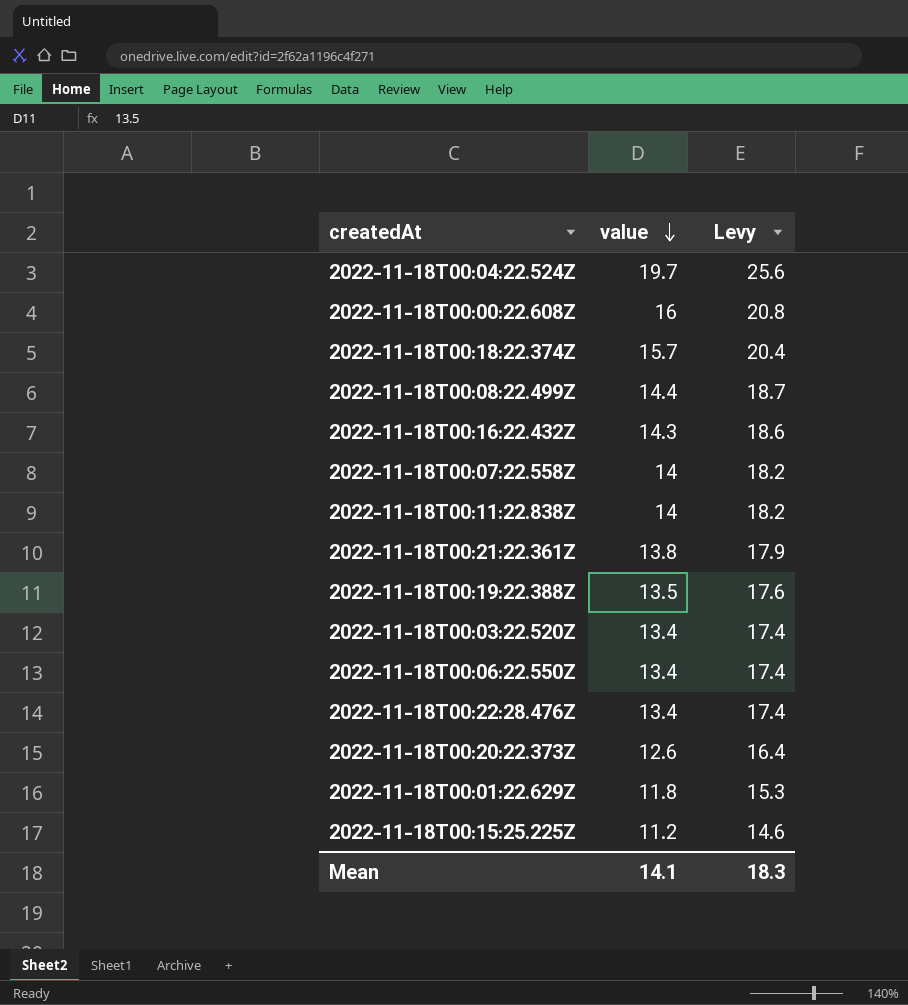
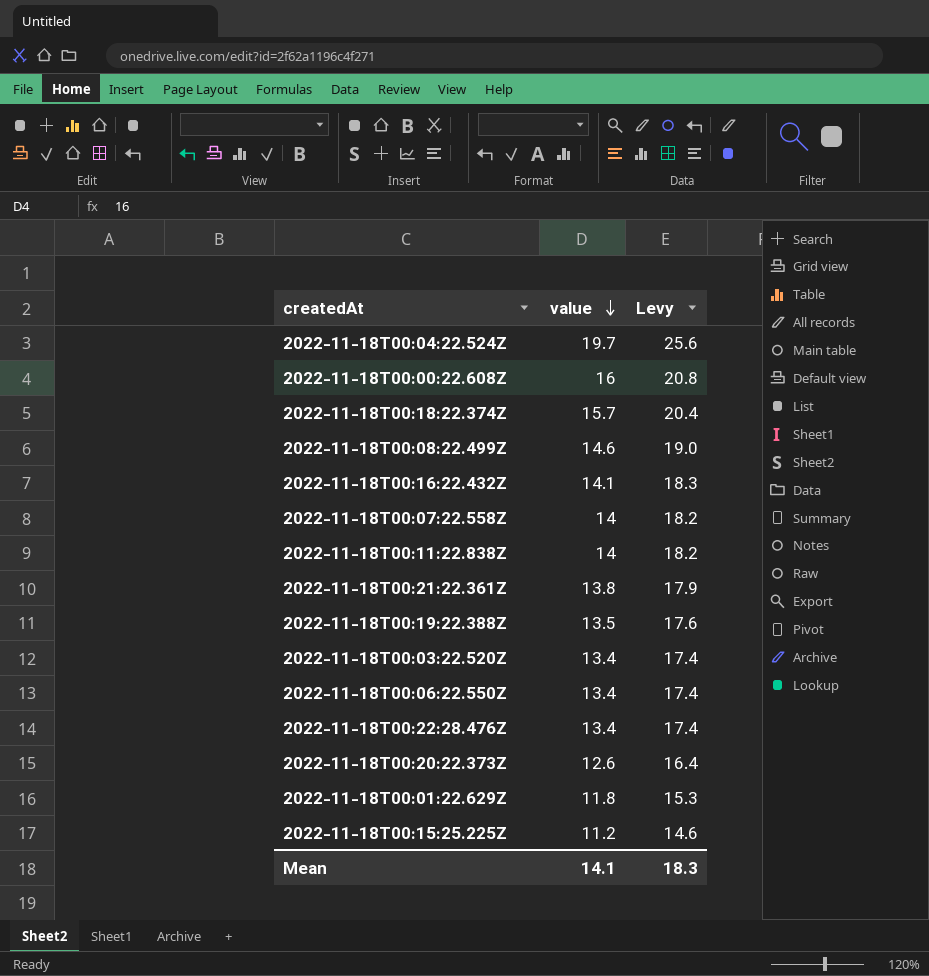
2022-11-18T00:08:22.499Z | value: 14.4 -> 14.6
2022-11-18T00:08:22.499Z | Levy: 18.7 -> 19.0
2022-11-18T00:16:22.432Z | value: 14.3 -> 14.1
2022-11-18T00:16:22.432Z | Levy: 18.6 -> 18.3

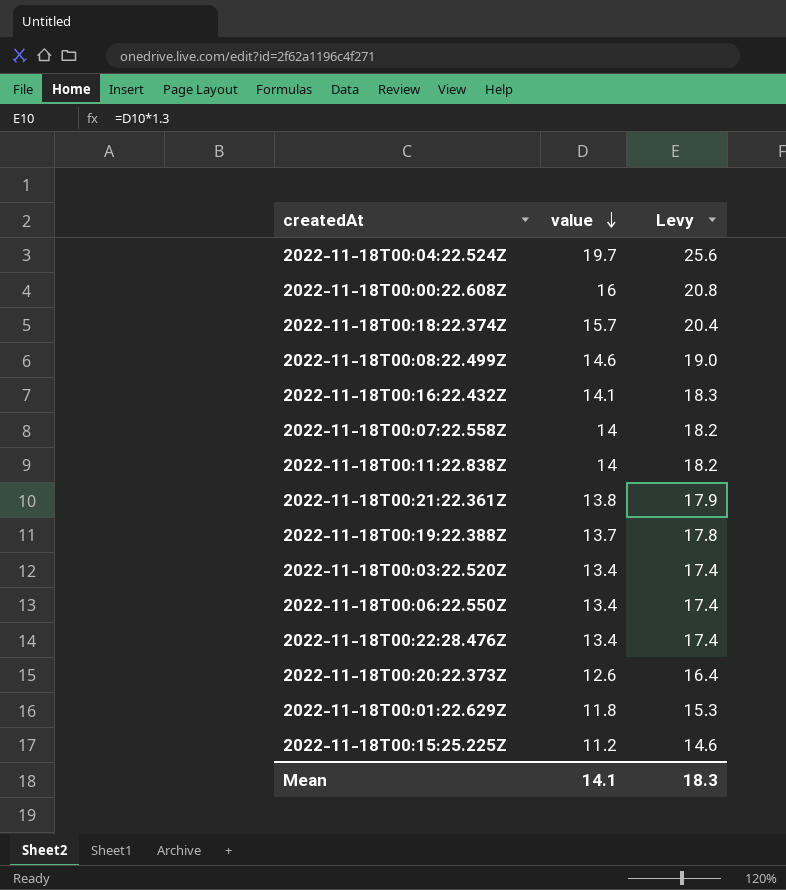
2022-11-18T00:19:22.388Z | value: 13.5 -> 13.7
2022-11-18T00:19:22.388Z | Levy: 17.6 -> 17.8

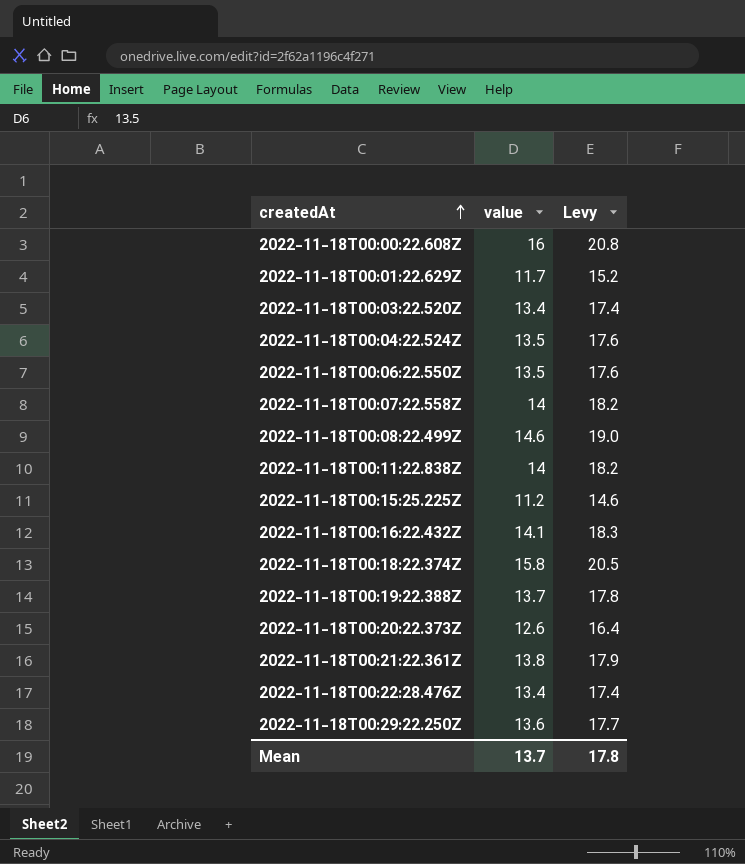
row order: value descending -> createdAt ascending
2022-11-18T00:01:22.629Z | value: 11.8 -> 11.7
2022-11-18T00:01:22.629Z | Levy: 15.3 -> 15.2
2022-11-18T00:04:22.524Z | value: 19.7 -> 13.5
2022-11-18T00:04:22.524Z | Levy: 25.6 -> 17.6
2022-11-18T00:06:22.550Z | value: 13.4 -> 13.5
2022-11-18T00:06:22.550Z | Levy: 17.4 -> 17.6
2022-11-18T00:18:22.374Z | value: 15.7 -> 15.8
2022-11-18T00:18:22.374Z | Levy: 20.4 -> 20.5
row 2022-11-18T00:29:22.250Z: none -> 13.6 | 17.7
Mean | value: 14.1 -> 13.7
Mean | Levy: 18.3 -> 17.8

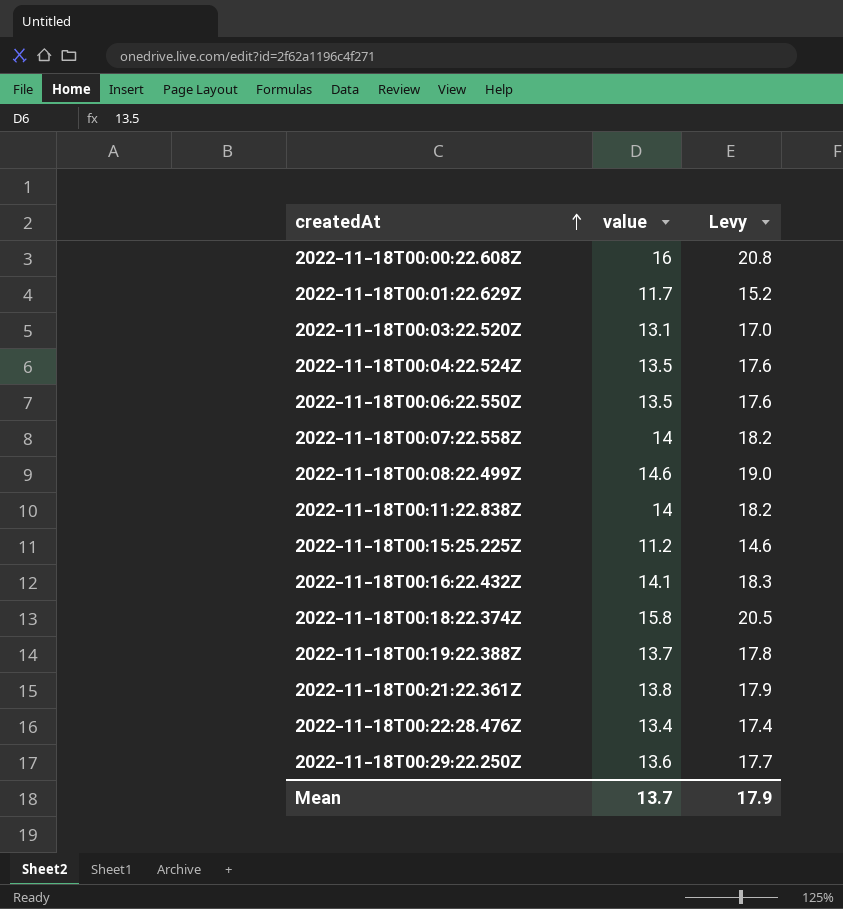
row 2022-11-18T00:20:22.373Z: 12.6 | 16.4 -> none
2022-11-18T00:03:22.520Z | value: 13.4 -> 13.1
2022-11-18T00:03:22.520Z | Levy: 17.4 -> 17.0
Mean | Levy: 17.8 -> 17.9

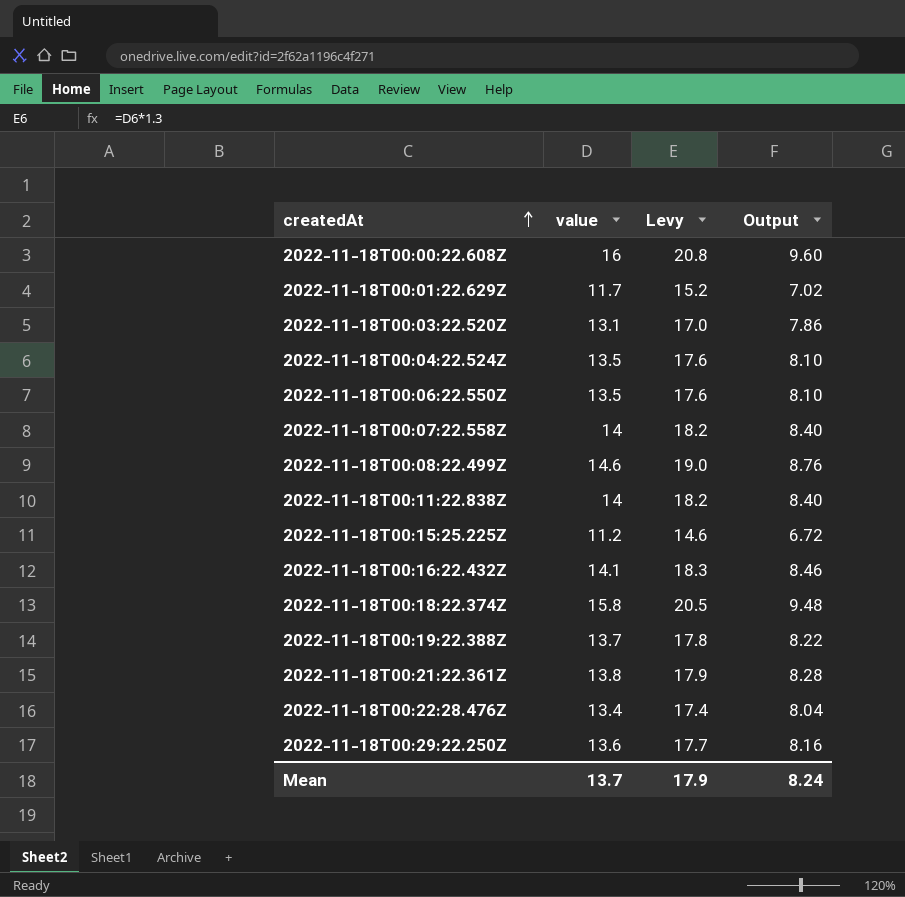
column Output | formula: none -> [value] * 0.6

